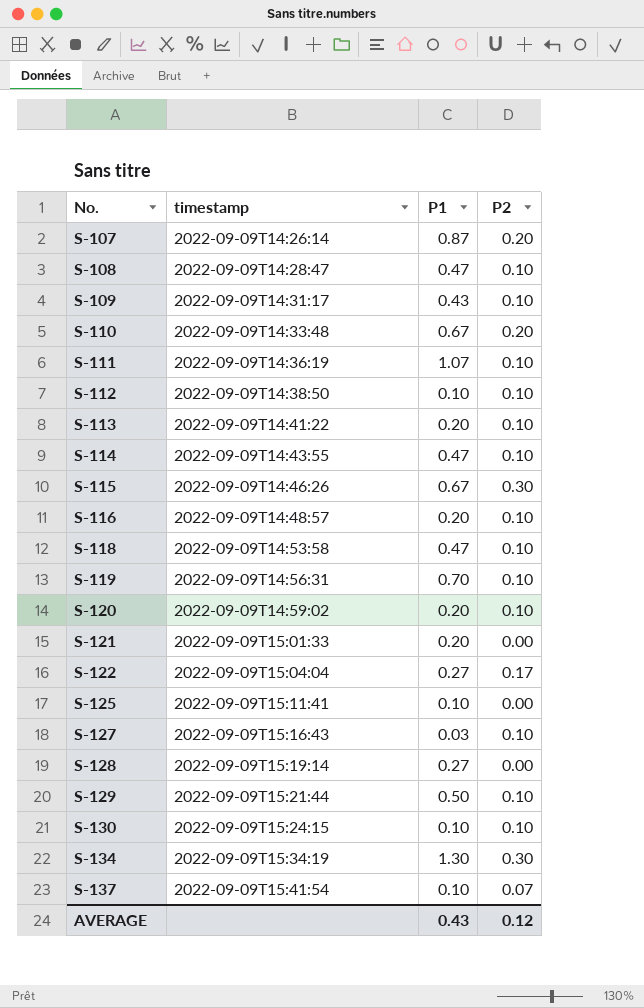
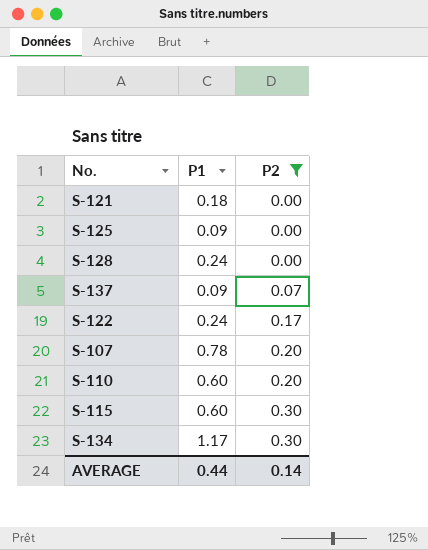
filter: none -> P2 != 0.10
row order: No. ascending -> P2 ascending
column timestamp | position: 2 -> none
S-121 | P1: 0.20 -> 0.18
S-125 | P1: 0.10 -> 0.09
S-128 | P1: 0.27 -> 0.24
S-137 | P1: 0.10 -> 0.09
S-122 | P1: 0.27 -> 0.24
S-107 | P1: 0.87 -> 0.78
S-110 | P1: 0.67 -> 0.60
S-115 | P1: 0.67 -> 0.60
S-134 | P1: 1.30 -> 1.17
AVERAGE | P1: 0.43 -> 0.44
AVERAGE | P2: 0.12 -> 0.14

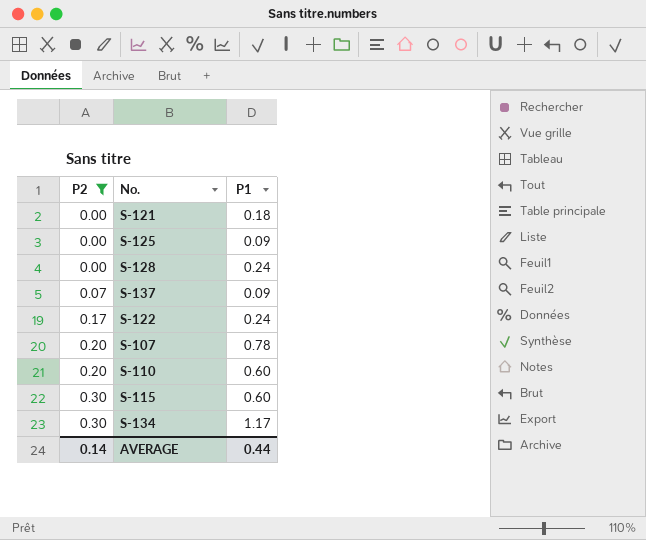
column P2 | position: 3 -> 1

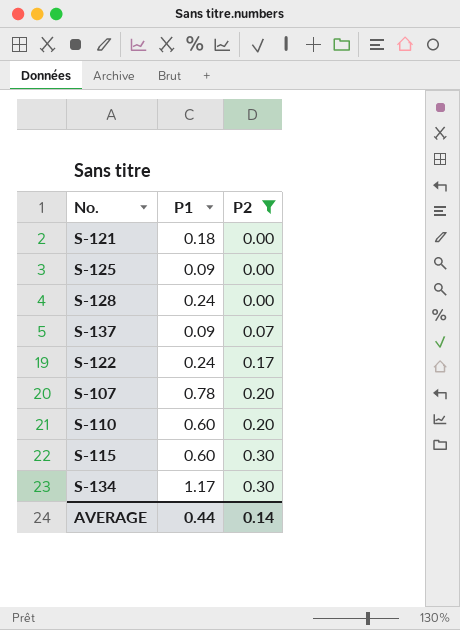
column P2 | position: 1 -> 3

